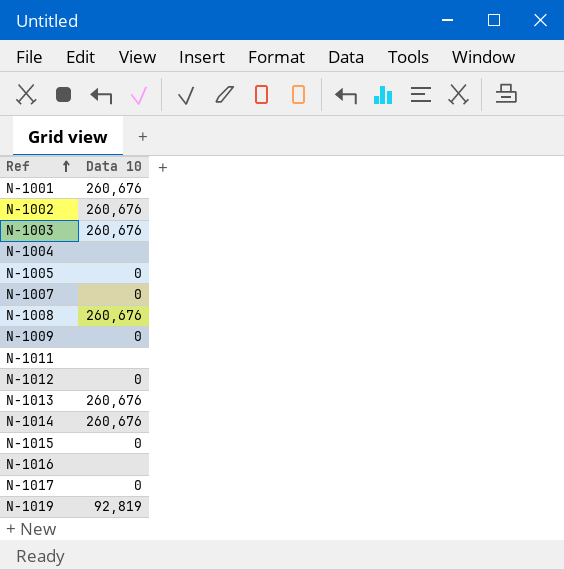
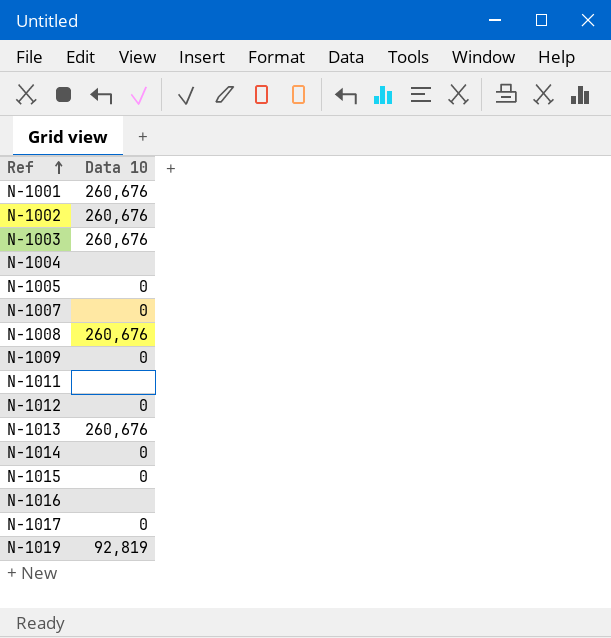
N-1014 | Data 10: 260,676 -> 0

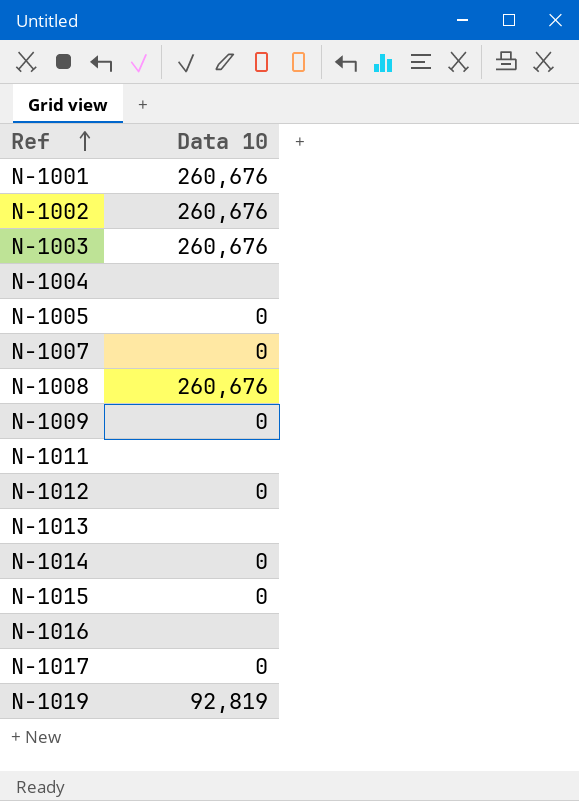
N-1013 | Data 10: 260,676 -> none

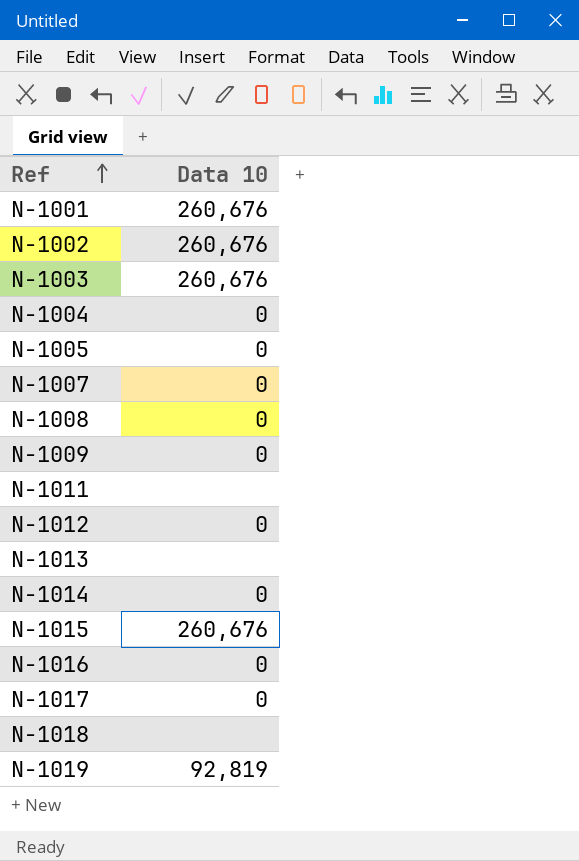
N-1004 | Data 10: none -> 0
N-1008 | Data 10: 260,676 -> 0
N-1015 | Data 10: 0 -> 260,676
N-1016 | Data 10: none -> 0
row N-1018: none -> none

